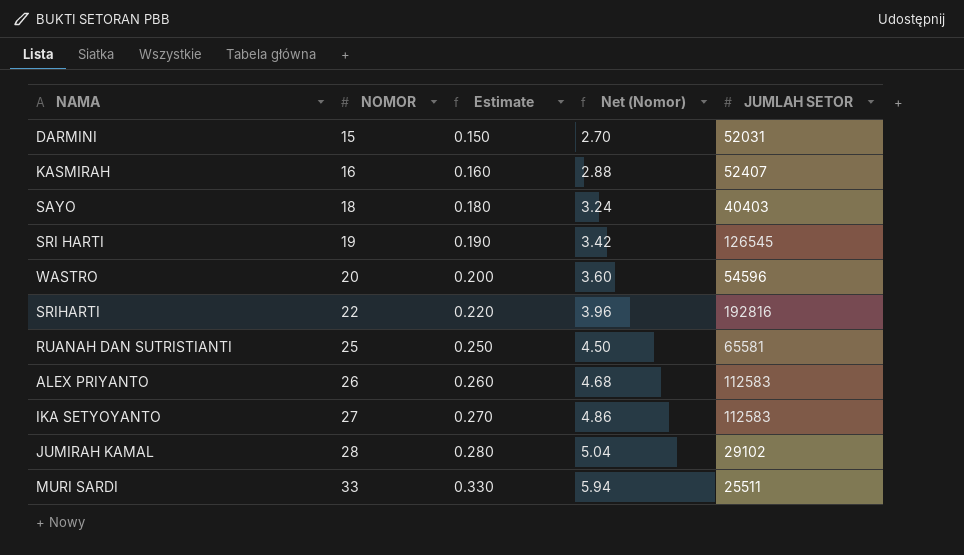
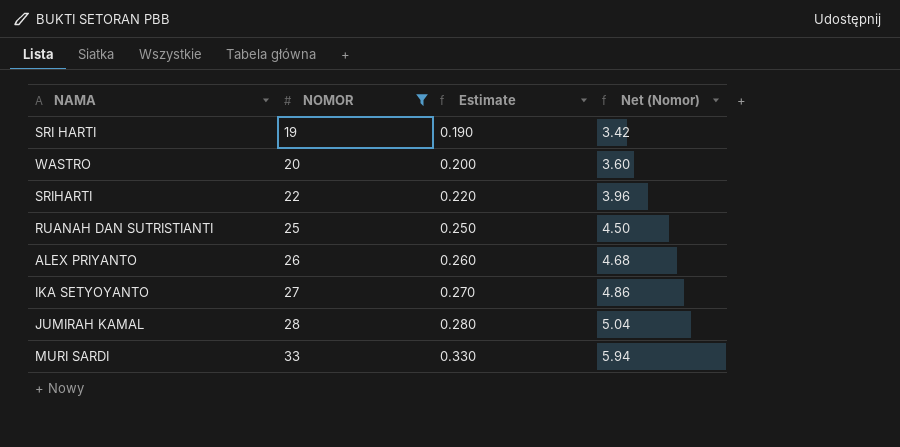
filter: none -> NOMOR >= 19
column JUMLAH SETOR | position: 5 -> none

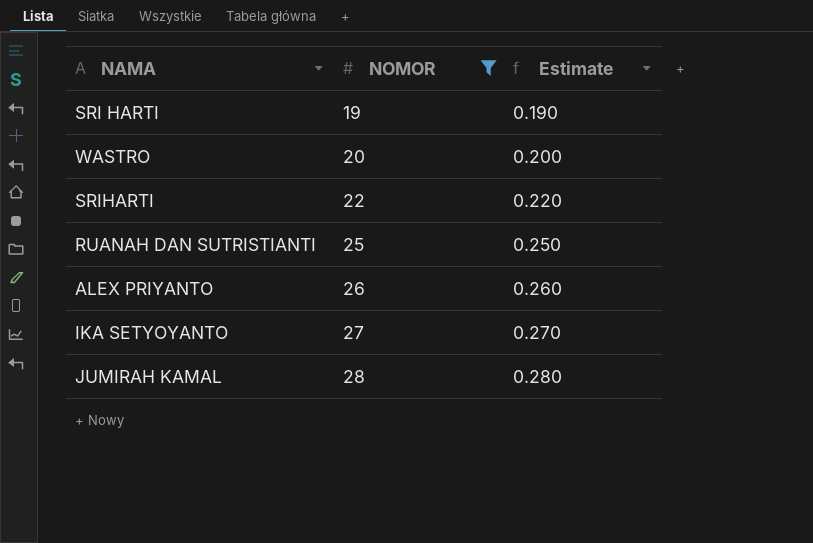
column Net (Nomor) | formula: [NOMOR] * 0.18 -> none
row MURI SARDI: 33 | 0.330 | 5.94 -> none

